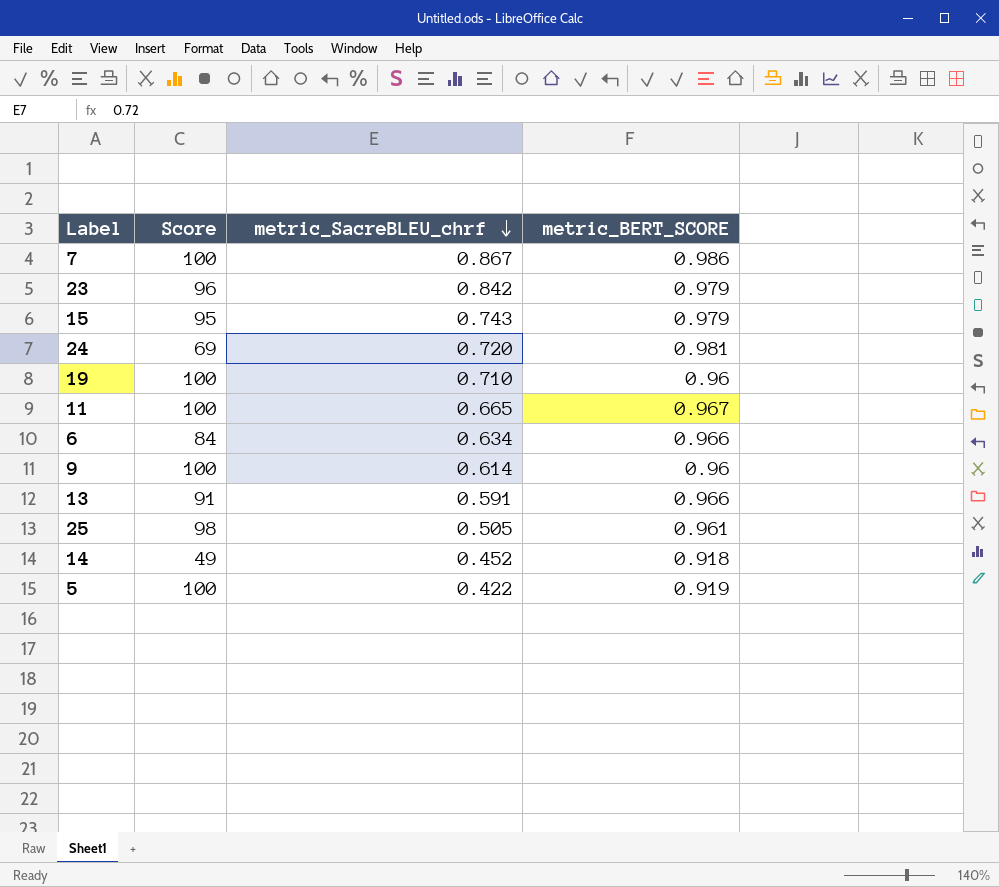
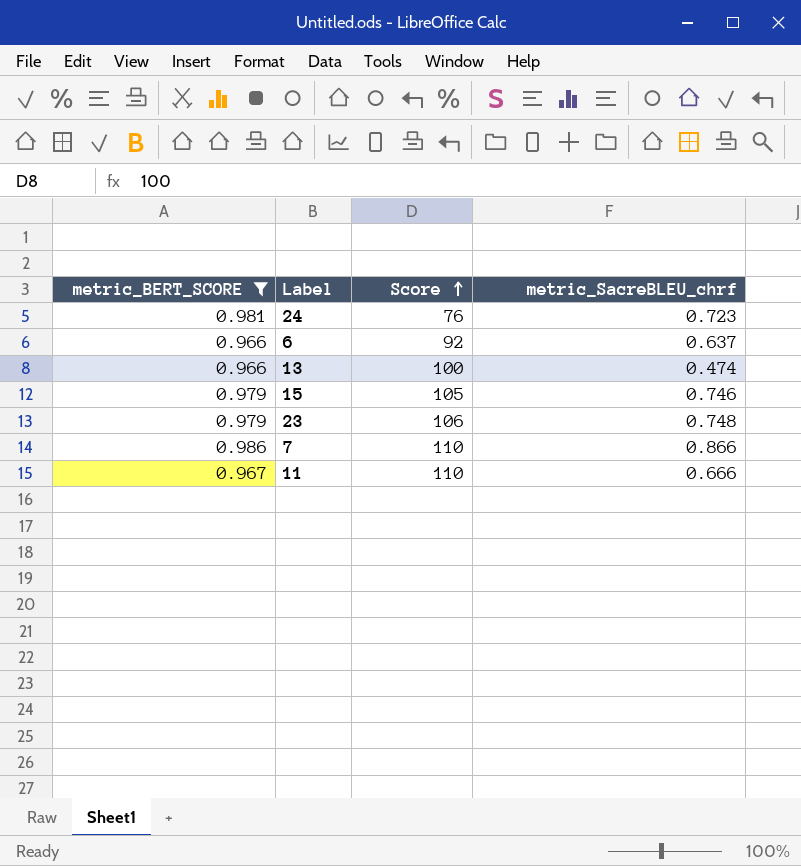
filter: none -> metric_BERT_SCORE >= 0.966
row order: metric_SacreBLEU_chrf descending -> Score ascending
column metric_BERT_SCORE | position: 4 -> 1
24 | Score: 69 -> 76
24 | metric_SacreBLEU_chrf: 0.720 -> 0.723
6 | Score: 84 -> 92
6 | metric_SacreBLEU_chrf: 0.634 -> 0.637
13 | Score: 91 -> 100
13 | metric_SacreBLEU_chrf: 0.591 -> 0.474
15 | Score: 95 -> 105
15 | metric_SacreBLEU_chrf: 0.743 -> 0.746
23 | Score: 96 -> 106
23 | metric_SacreBLEU_chrf: 0.842 -> 0.748
7 | Score: 100 -> 110
7 | metric_SacreBLEU_chrf: 0.867 -> 0.866
11 | Score: 100 -> 110
11 | metric_SacreBLEU_chrf: 0.665 -> 0.666

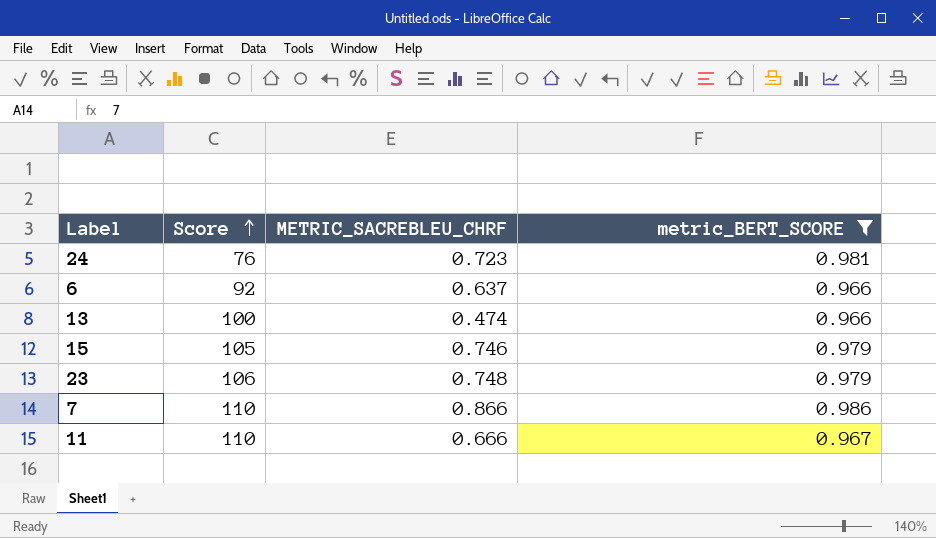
column name: metric_SacreBLEU_chrf -> METRIC_SACREBLEU_CHRF
column metric_BERT_SCORE | position: 1 -> 4

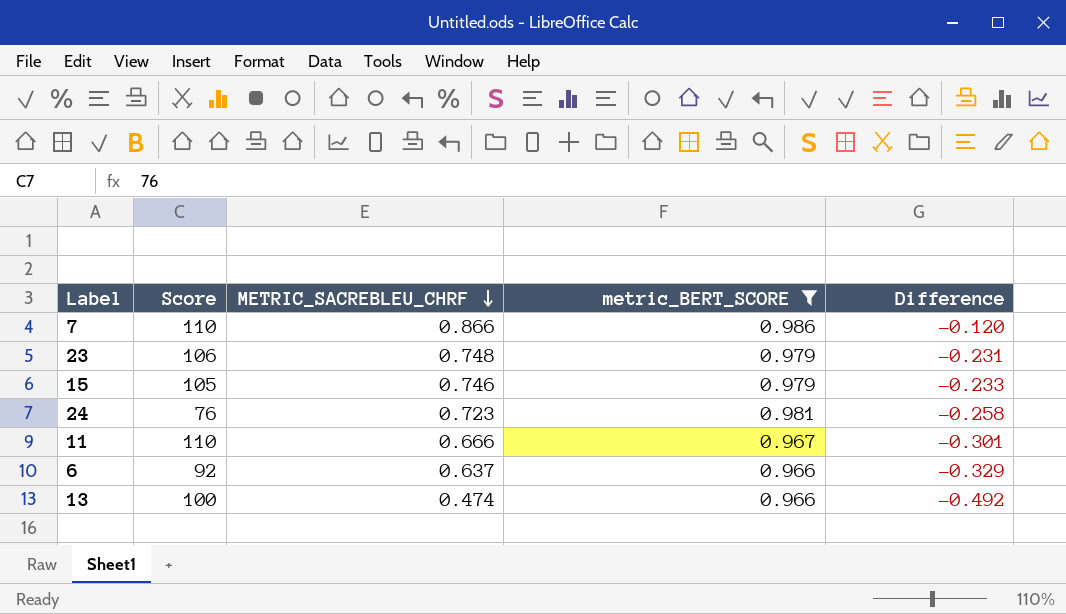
row order: Score ascending -> METRIC_SACREBLEU_CHRF descending
column Difference | formula: none -> [METRIC_SACREBLEU_CHRF] - [metric_BERT_SCORE]

